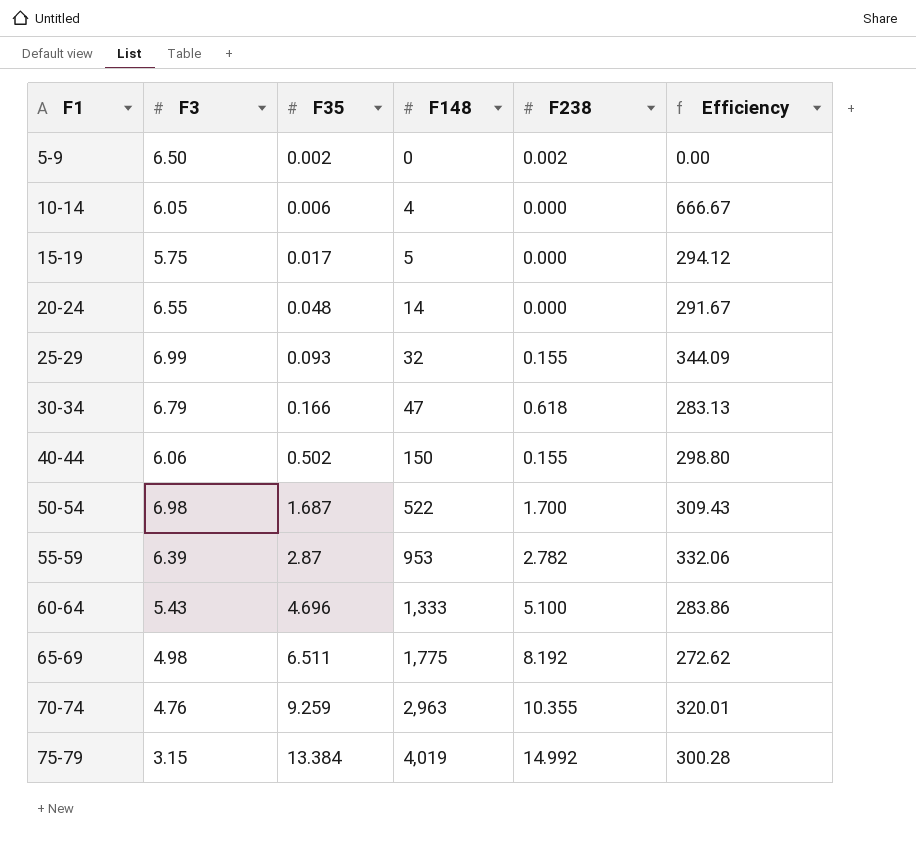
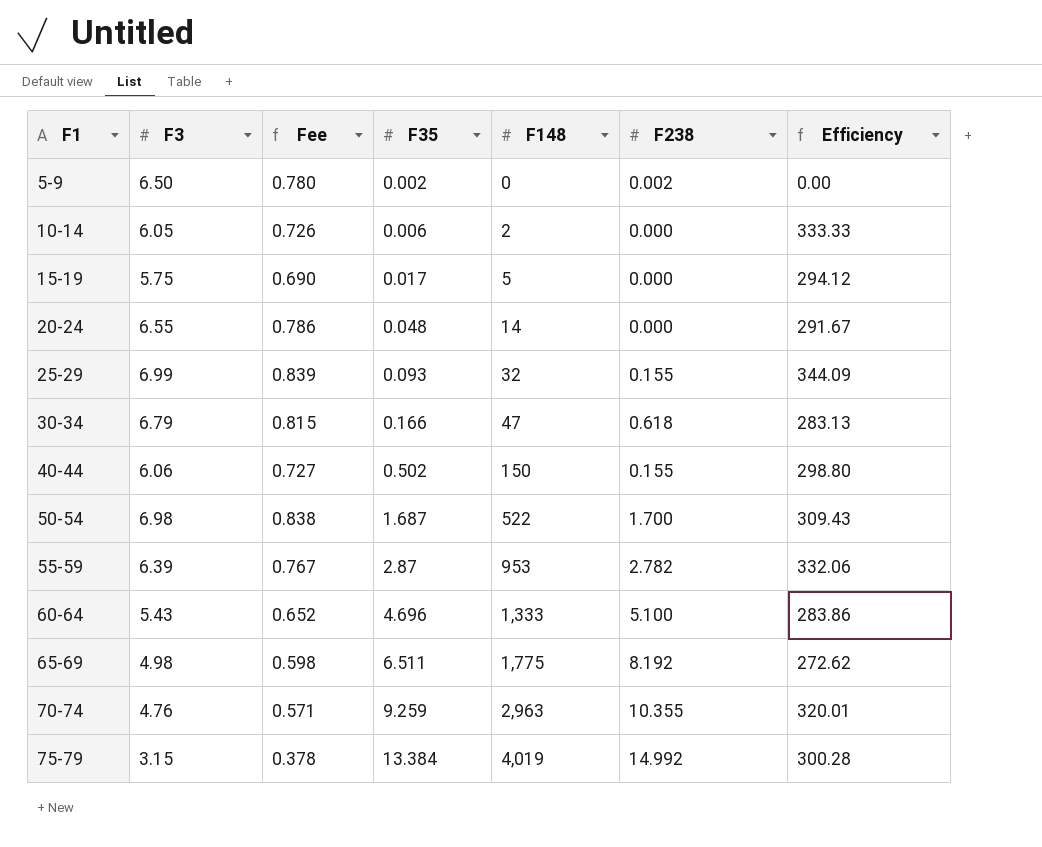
column Fee | formula: none -> [F3] * 0.12
10-14 | F148: 4 -> 2
10-14 | Efficiency: 666.67 -> 333.33

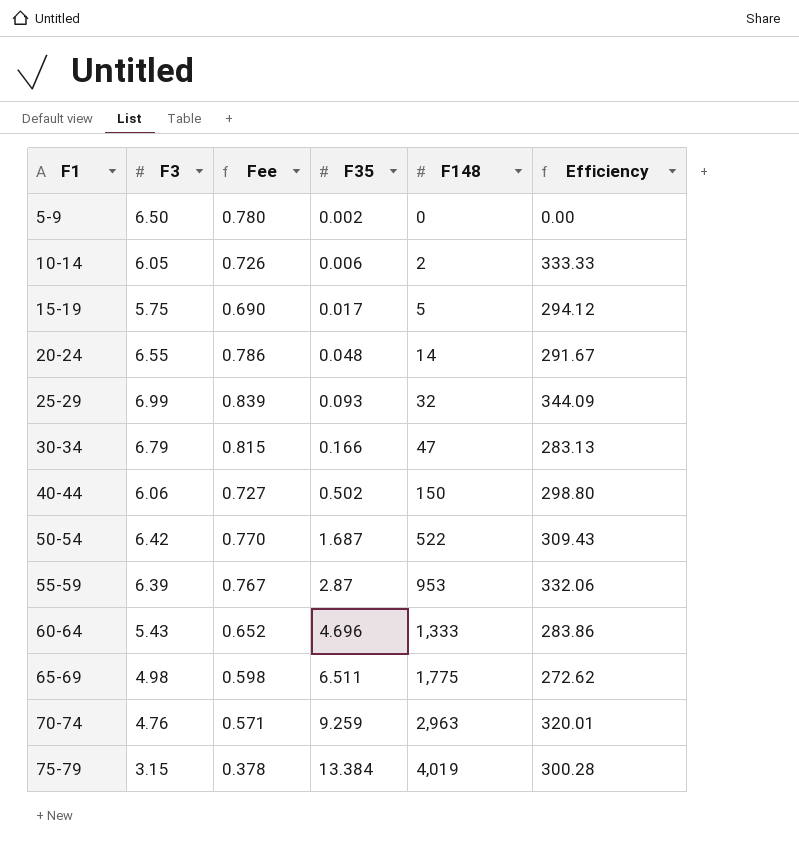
column F238 | position: 6 -> none
50-54 | F3: 6.98 -> 6.42
50-54 | Fee: 0.838 -> 0.770

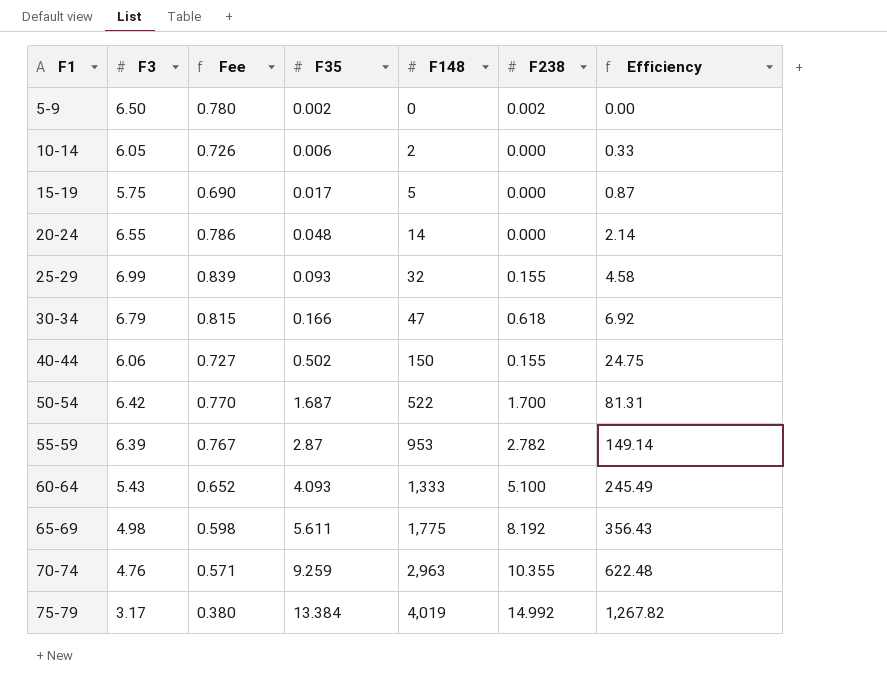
column F238 | position: none -> 6
column Efficiency | formula: [F148] / [F35] -> [F148] / [F3]
60-64 | F35: 4.696 -> 4.093
65-69 | F35: 6.511 -> 5.611
75-79 | F3: 3.15 -> 3.17
75-79 | Fee: 0.378 -> 0.380

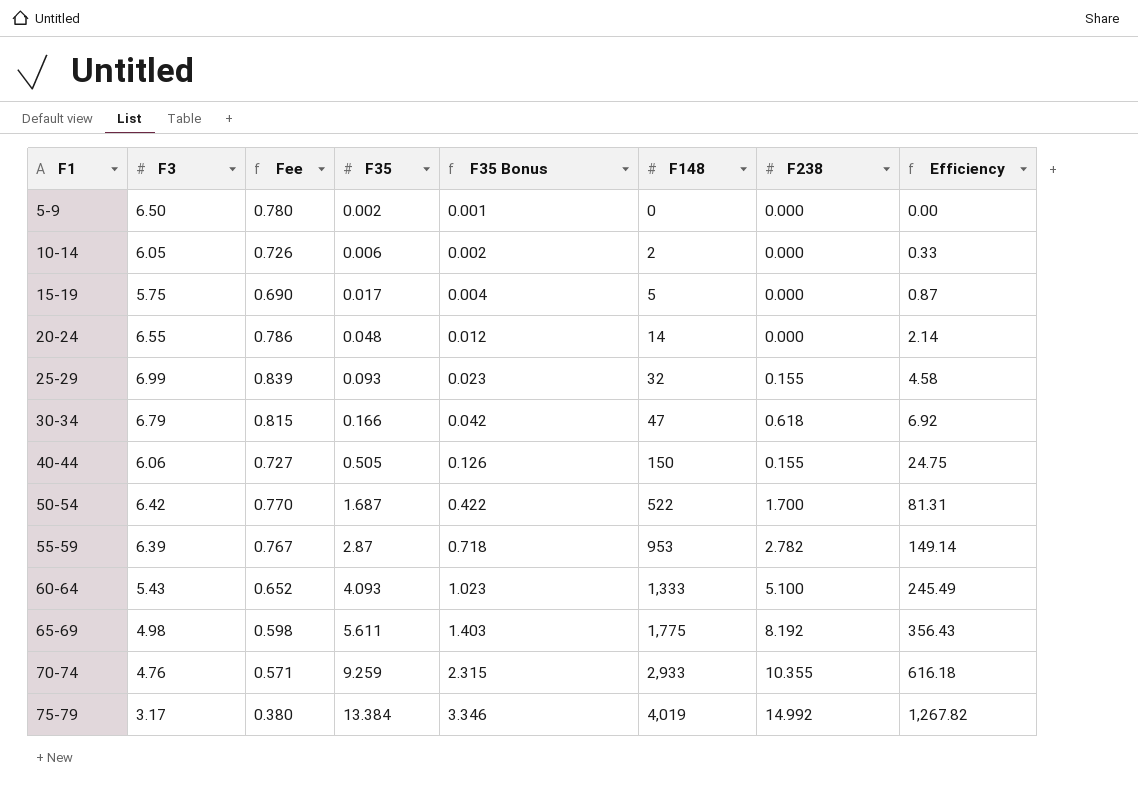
column F35 Bonus | formula: none -> [F35] * 0.25
5-9 | F238: 0.002 -> 0.000
40-44 | F35: 0.502 -> 0.505
70-74 | F148: 2,963 -> 2,933
70-74 | Efficiency: 622.48 -> 616.18

